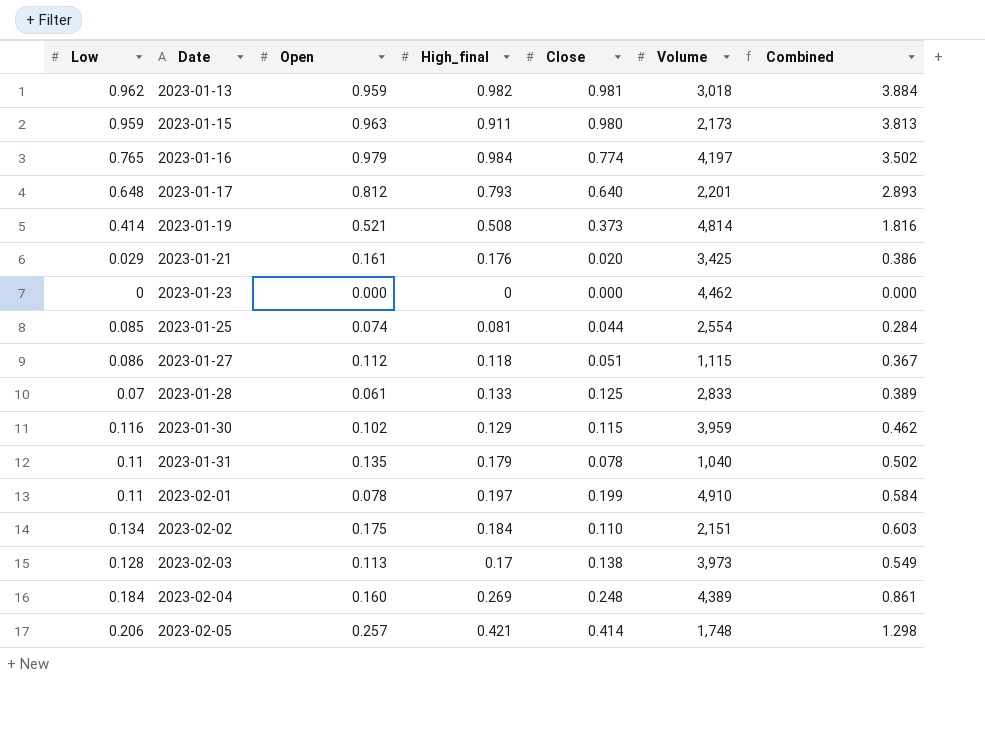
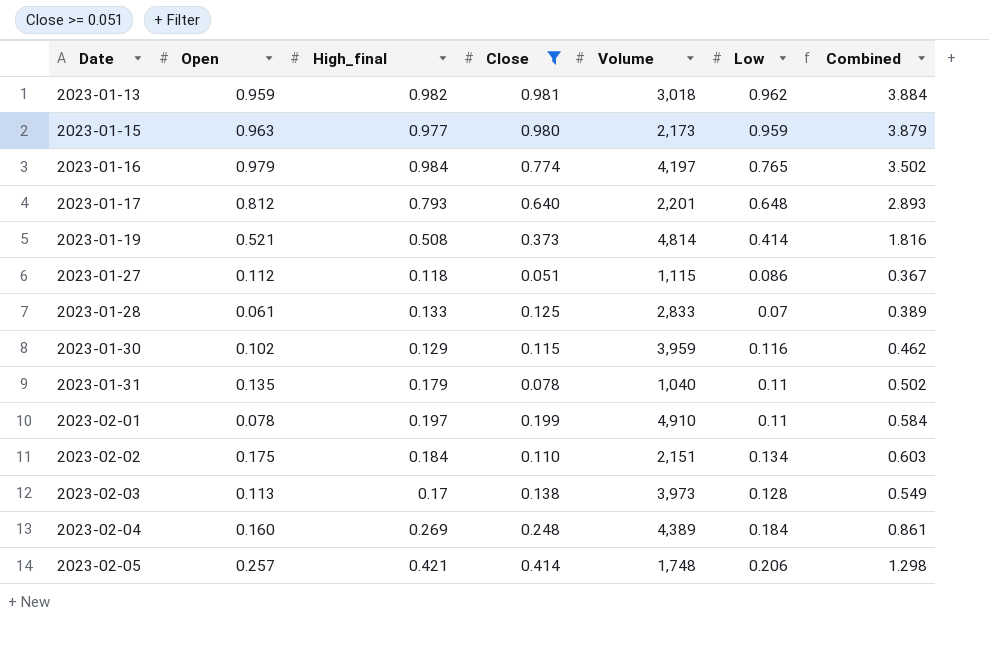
filter: none -> Close >= 0.051
column Low | position: 1 -> 6
2023-01-15 | High_final: 0.911 -> 0.977
2023-01-15 | Combined: 3.813 -> 3.879

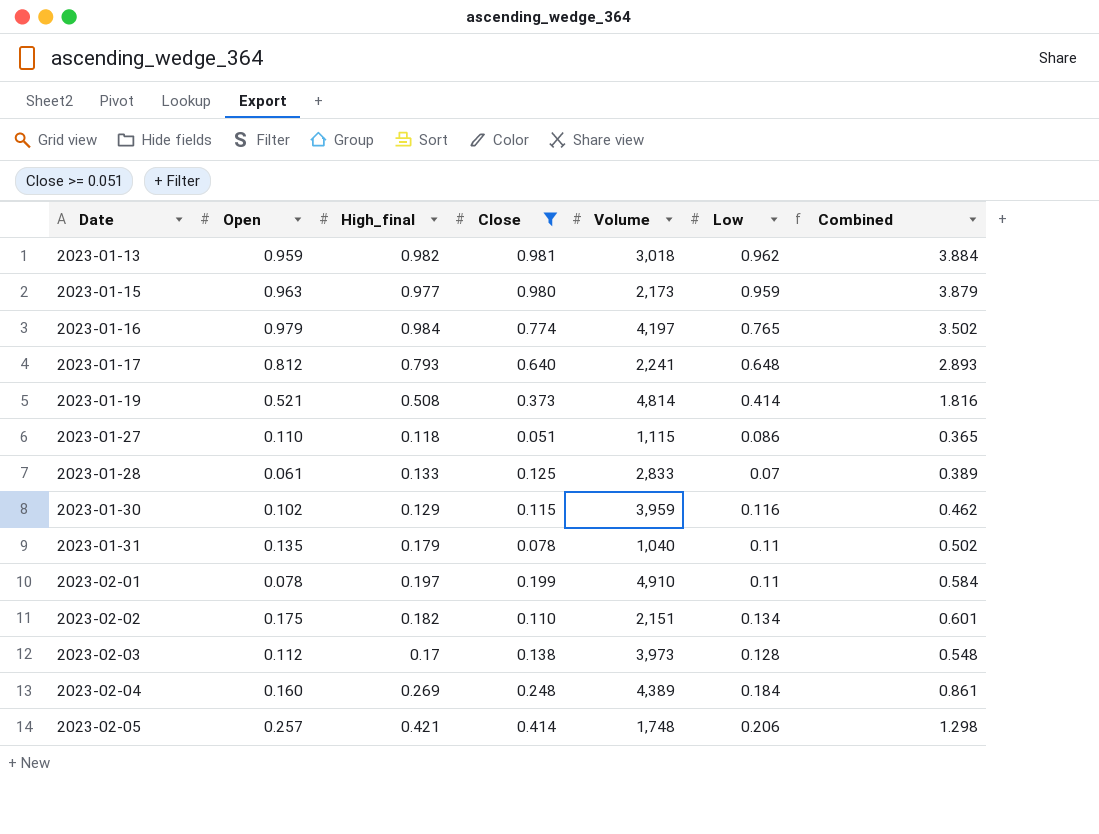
2023-01-17 | Volume: 2,201 -> 2,241
2023-01-27 | Open: 0.112 -> 0.110
2023-01-27 | Combined: 0.367 -> 0.365
2023-02-02 | High_final: 0.184 -> 0.182
2023-02-02 | Combined: 0.603 -> 0.601
2023-02-03 | Open: 0.113 -> 0.112
2023-02-03 | Combined: 0.549 -> 0.548

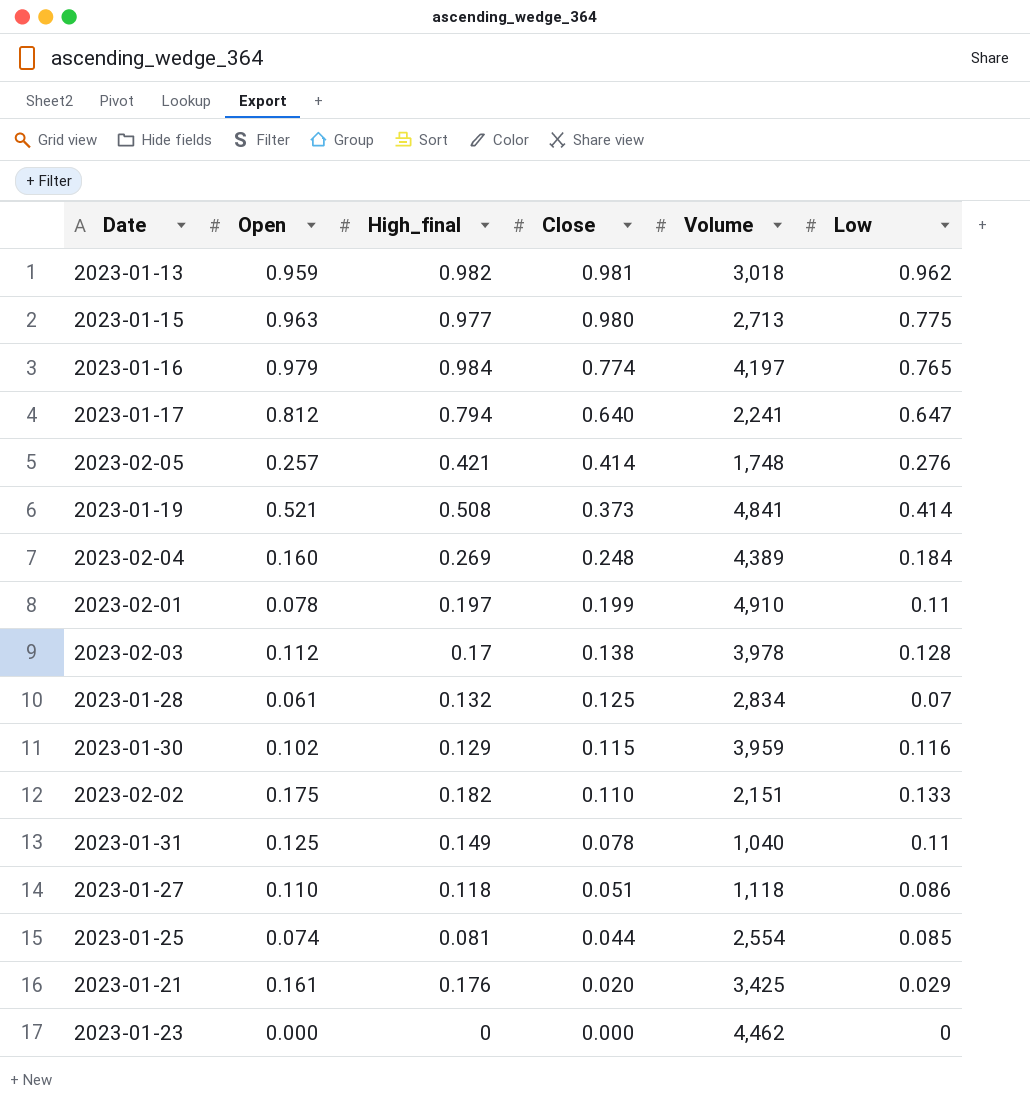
filter: Close >= 0.051 -> none
row order: Date ascending -> Close descending
column Combined | formula: [Open] + [High_final] + [Close] + [Low] -> none
2023-01-15 | Volume: 2,173 -> 2,713
2023-01-15 | Low: 0.959 -> 0.775
2023-01-17 | High_final: 0.793 -> 0.794
2023-01-17 | Low: 0.648 -> 0.647
2023-02-05 | Low: 0.206 -> 0.276
2023-01-19 | Volume: 4,814 -> 4,841
2023-02-03 | Volume: 3,973 -> 3,978
2023-01-28 | High_final: 0.133 -> 0.132
2023-01-28 | Volume: 2,833 -> 2,834
2023-02-02 | Low: 0.134 -> 0.133
2023-01-31 | Open: 0.135 -> 0.125
2023-01-31 | High_final: 0.179 -> 0.149
2023-01-27 | Volume: 1,115 -> 1,118

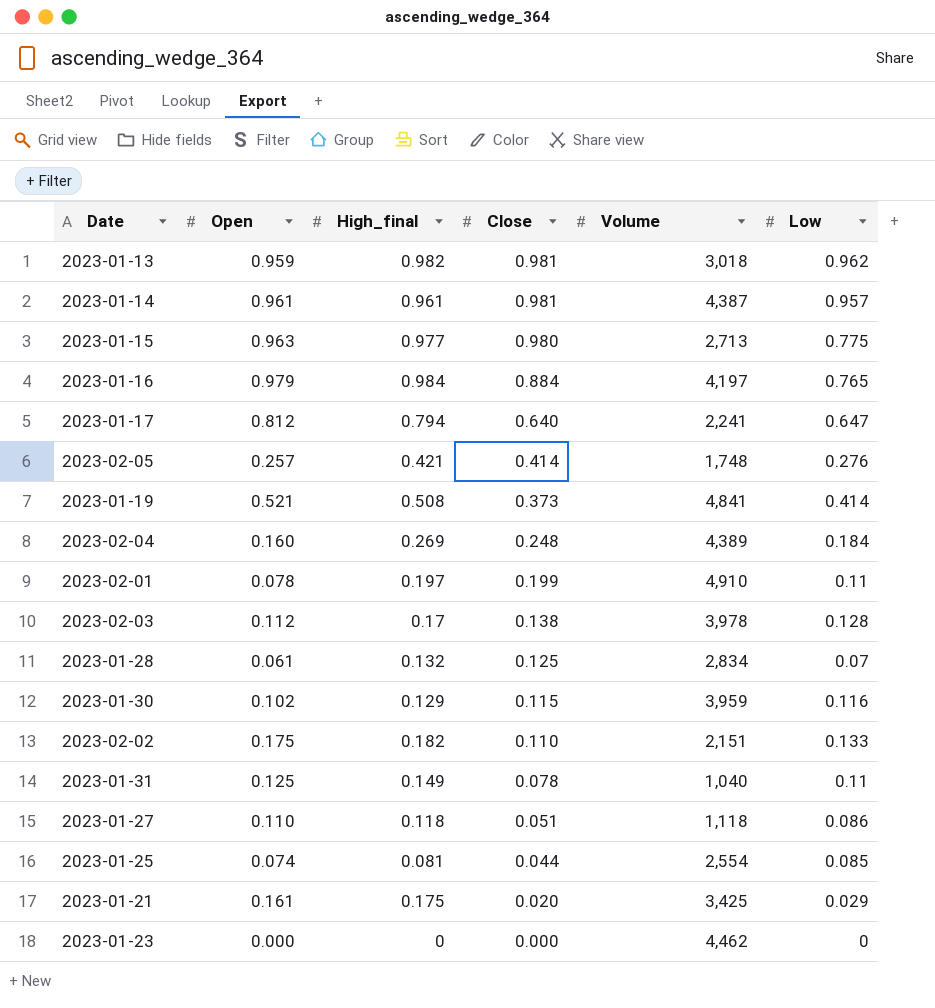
row 2023-01-14: none -> 0.961 | 0.961 | 0.981 | 4,387 | 0.957
2023-01-16 | Close: 0.774 -> 0.884
2023-01-21 | High_final: 0.176 -> 0.175

